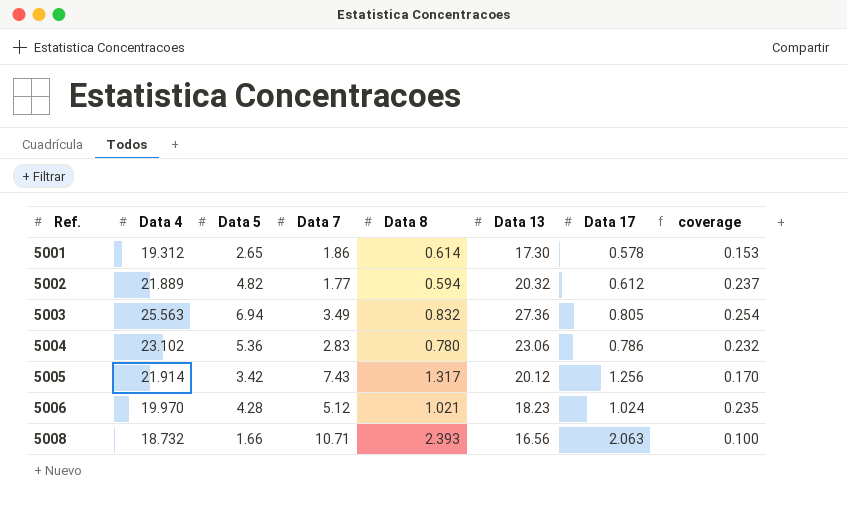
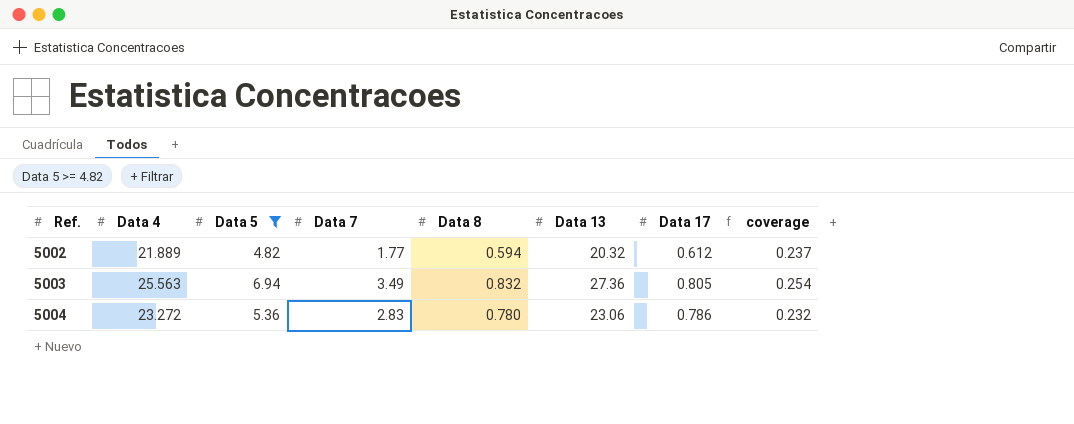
filter: none -> Data 5 >= 4.82
5004 | Data 4: 23.102 -> 23.272

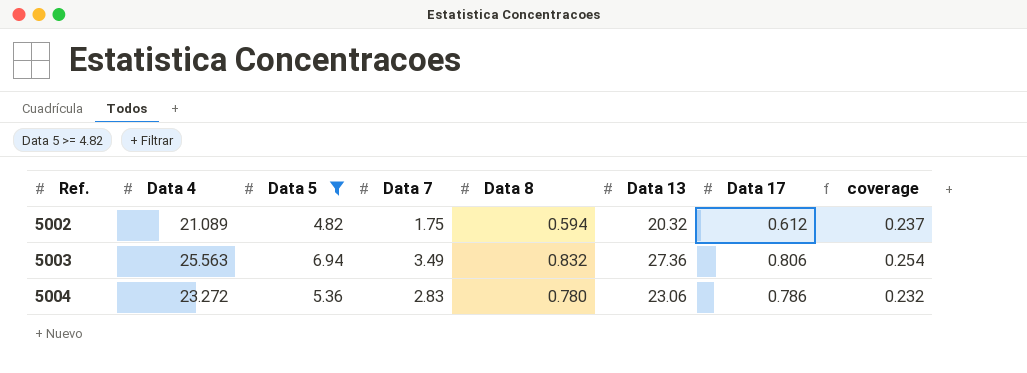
5002 | Data 4: 21.889 -> 21.089
5002 | Data 7: 1.77 -> 1.75
5003 | Data 17: 0.805 -> 0.806

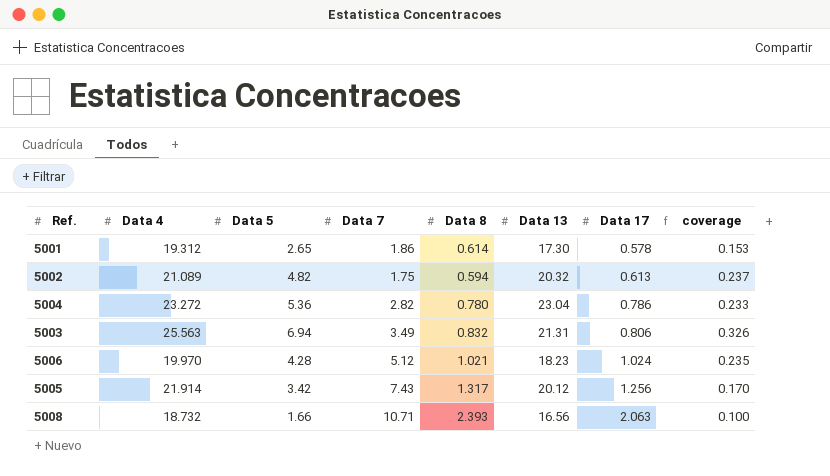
filter: Data 5 >= 4.82 -> none
row order: Ref. ascending -> Data 17 ascending
5002 | Data 17: 0.612 -> 0.613
5004 | Data 7: 2.83 -> 2.82
5004 | Data 13: 23.06 -> 23.04
5004 | coverage: 0.232 -> 0.233
5003 | Data 13: 27.36 -> 21.31
5003 | coverage: 0.254 -> 0.326

